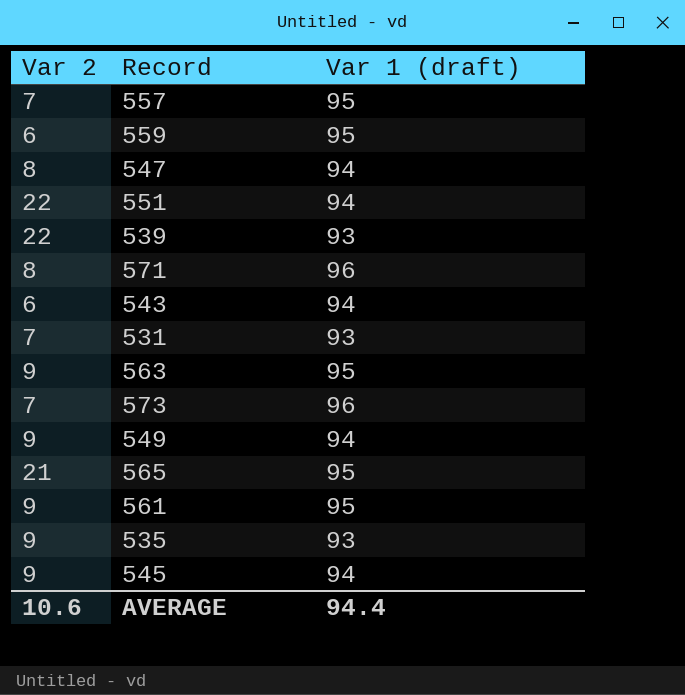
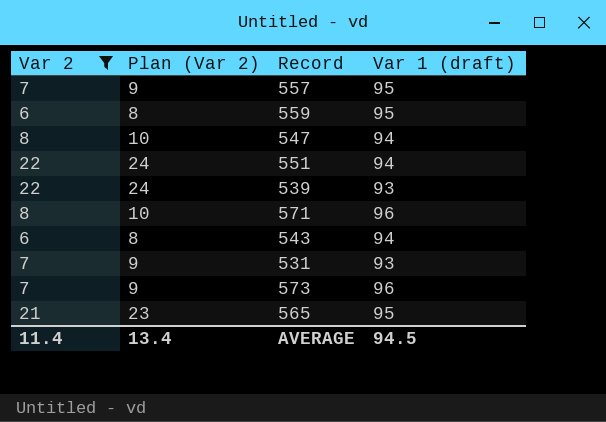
filter: none -> Var 2 != 9
column Plan (Var 2) | formula: none -> [Var 2] + 2
AVERAGE | Var 2: 10.6 -> 11.4
AVERAGE | Var 1 (draft): 94.4 -> 94.5

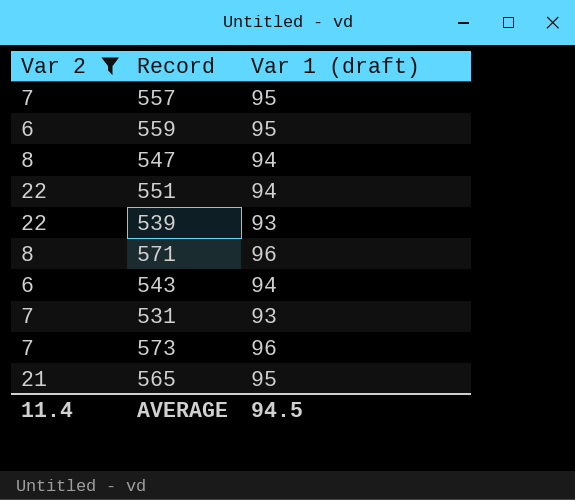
column Plan (Var 2) | formula: [Var 2] + 2 -> none

